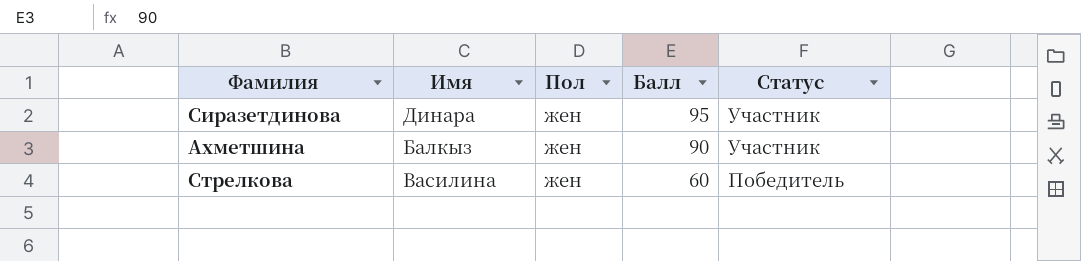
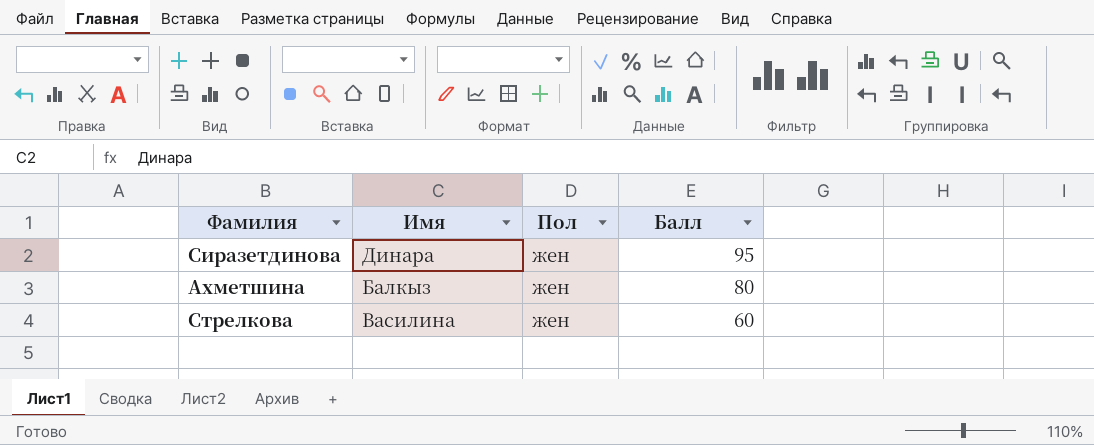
column Статус | position: 5 -> none
Ахметшина | Балл: 90 -> 80

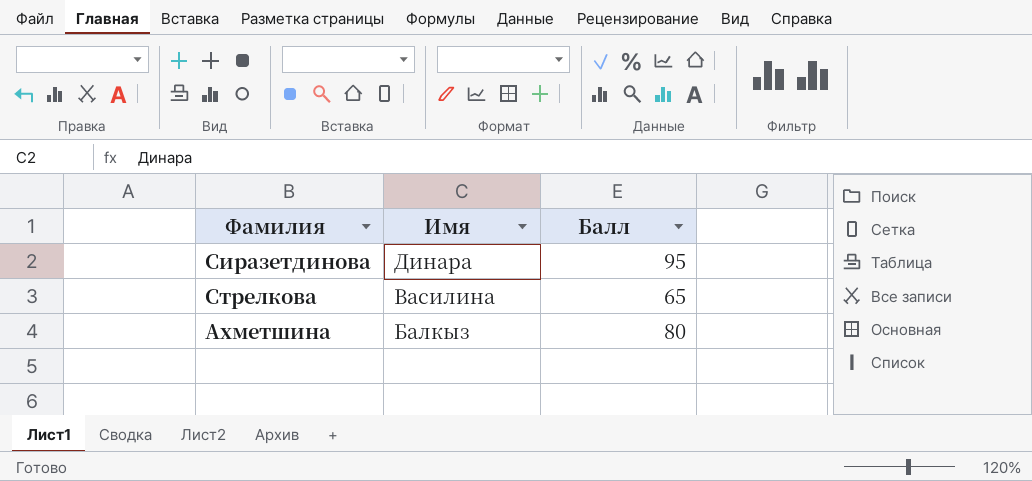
row order: Балл descending -> Имя descending
column Пол | position: 3 -> none
Стрелкова | Балл: 60 -> 65

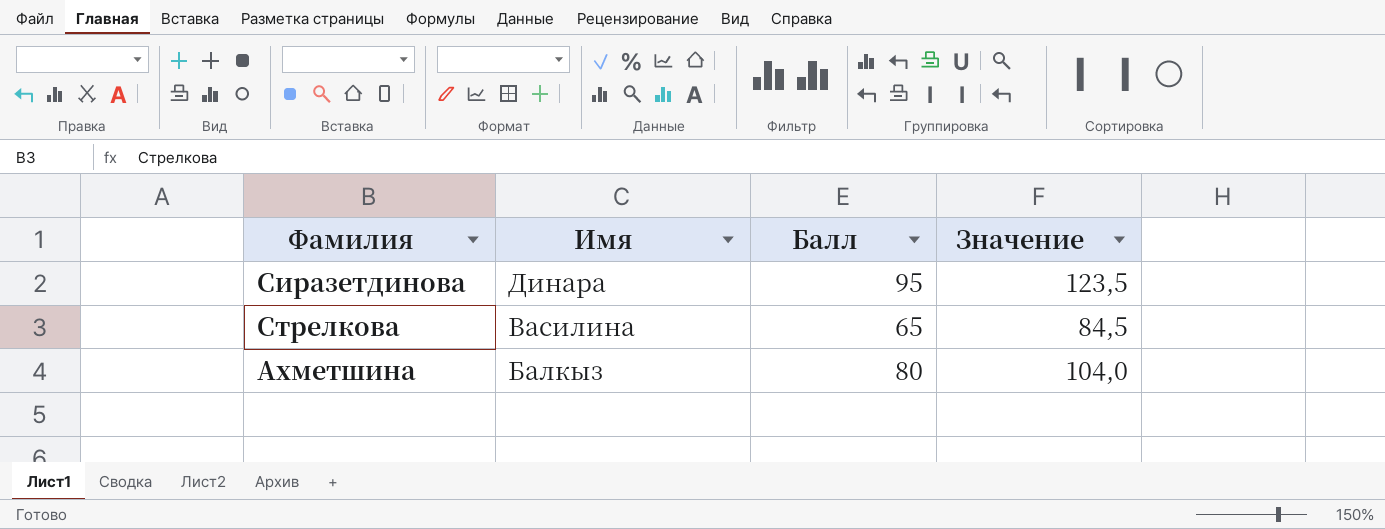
column Значение | formula: none -> [Балл] * 1,3

